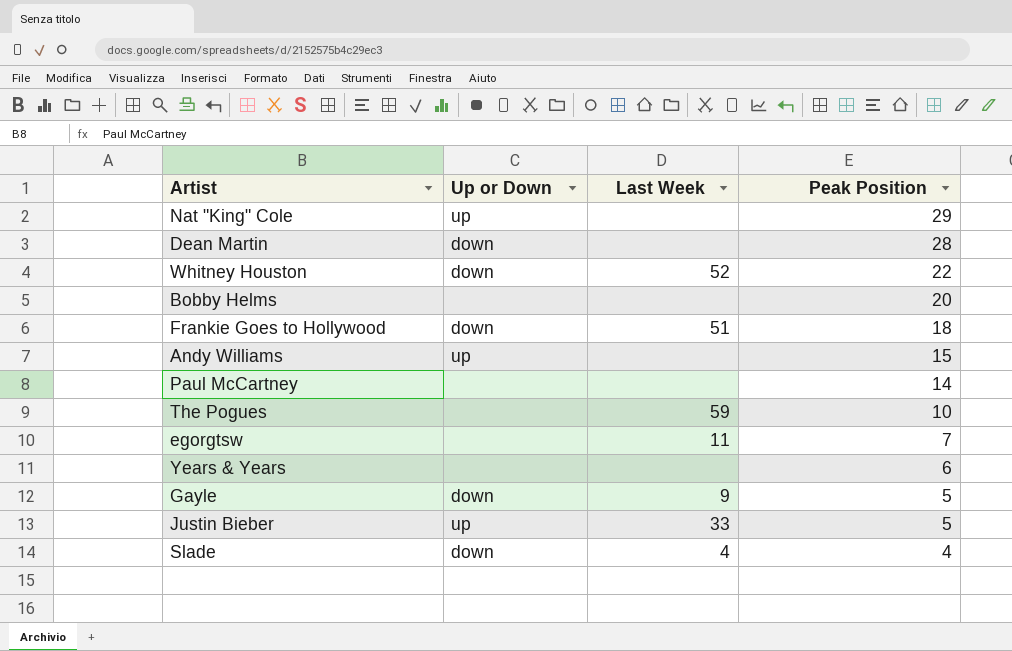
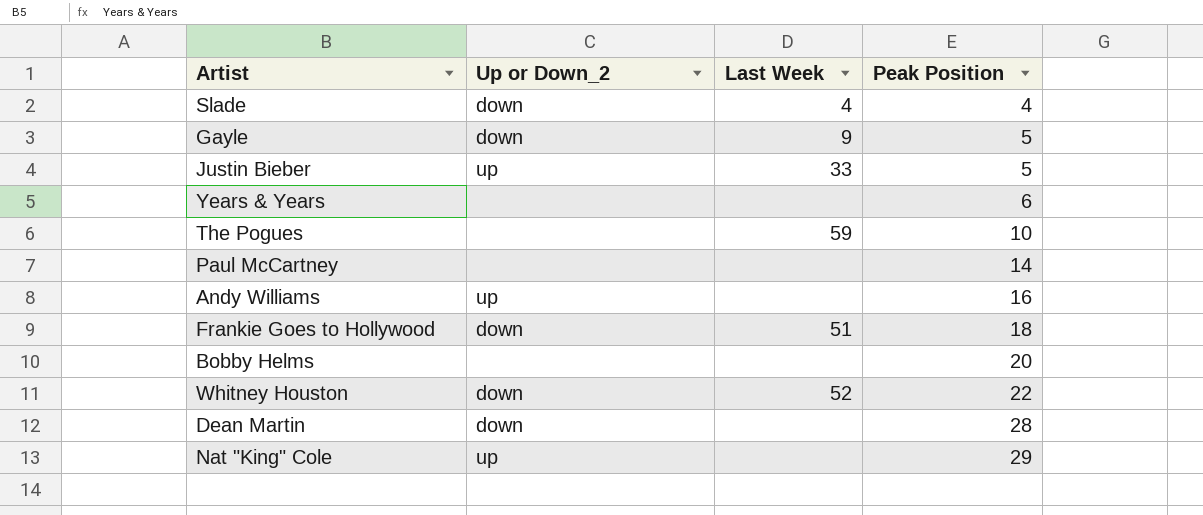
row order: Peak Position descending -> Peak Position ascending
column name: Up or Down -> Up or Down_2
row egorgtsw: none | 11 | 7 -> none
Andy Williams | Peak Position: 15 -> 16

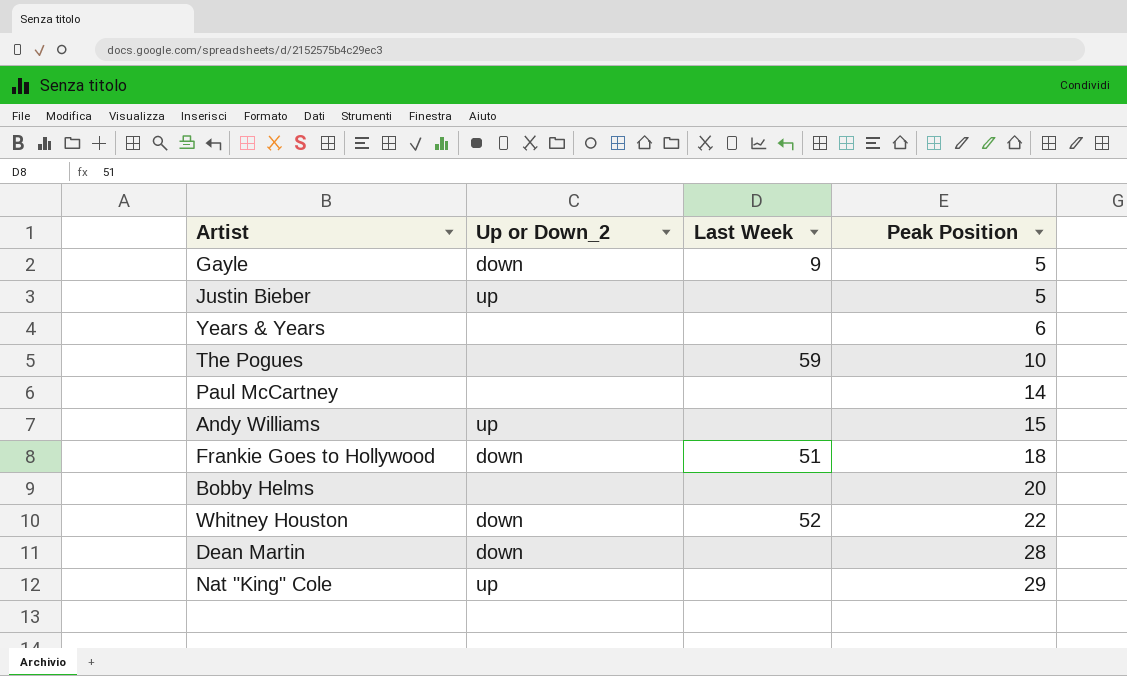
row Slade: down | 4 | 4 -> none
Justin Bieber | Last Week: 33 -> none
Andy Williams | Peak Position: 16 -> 15

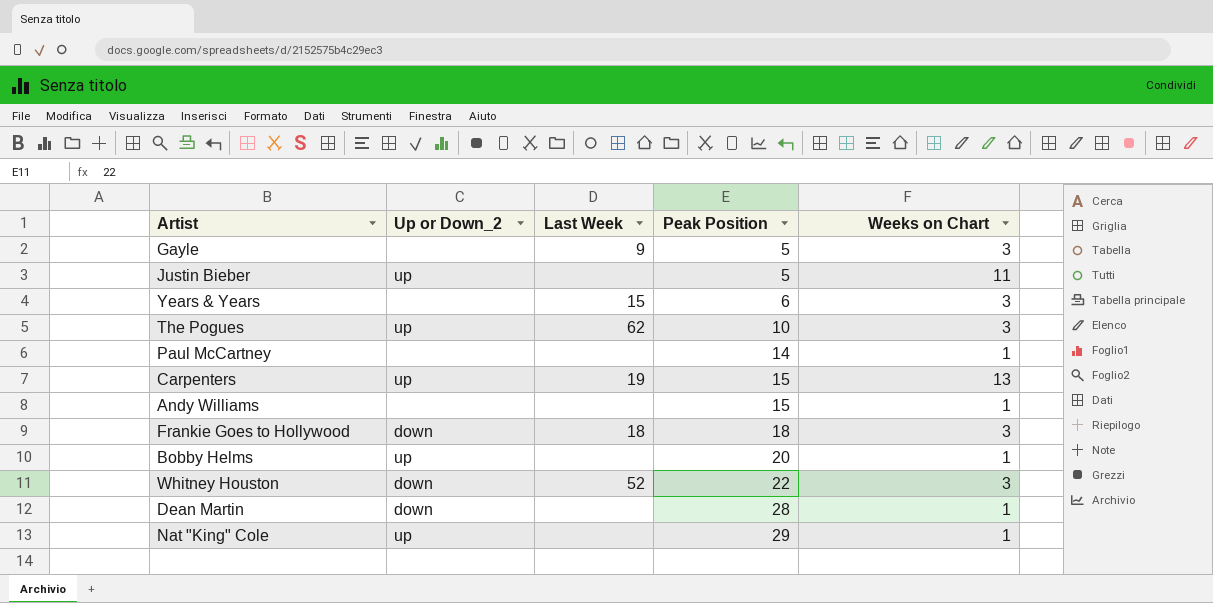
column Weeks on Chart | position: none -> 5
Gayle | Up or Down_2: down -> none
Years & Years | Last Week: none -> 15
The Pogues | Up or Down_2: none -> up
The Pogues | Last Week: 59 -> 62
row Carpenters: none -> up | 19 | 15 | 13
Andy Williams | Up or Down_2: up -> none
Frankie Goes to Hollywood | Last Week: 51 -> 18
Bobby Helms | Up or Down_2: none -> up

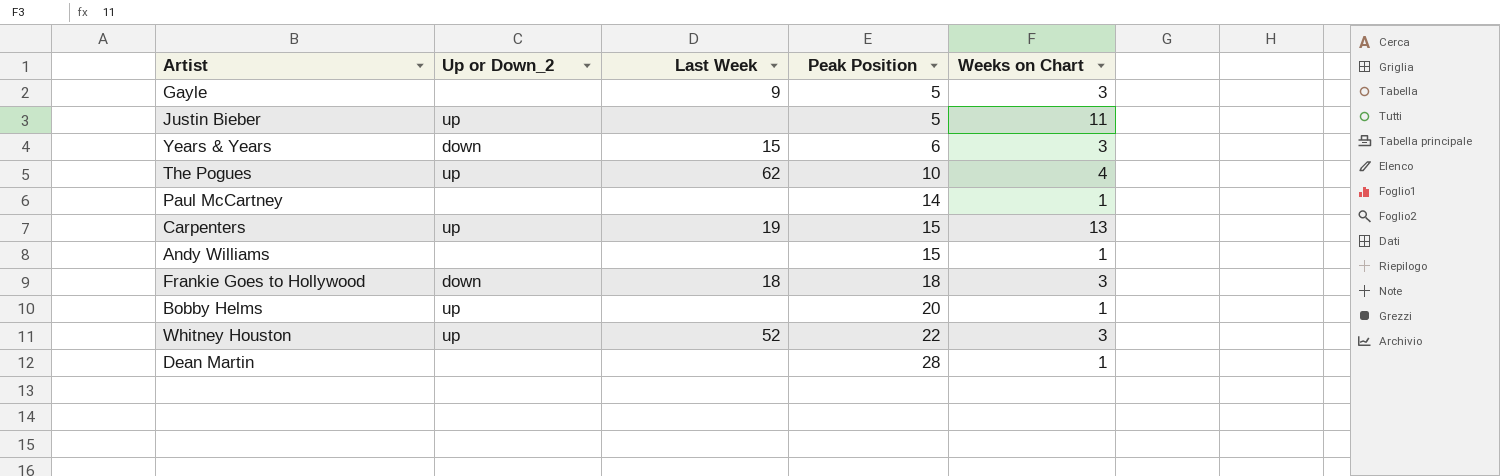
row Nat "King" Cole: up | none | 29 | 1 -> none
Years & Years | Up or Down_2: none -> down
The Pogues | Weeks on Chart: 3 -> 4
Whitney Houston | Up or Down_2: down -> up
Dean Martin | Up or Down_2: down -> none

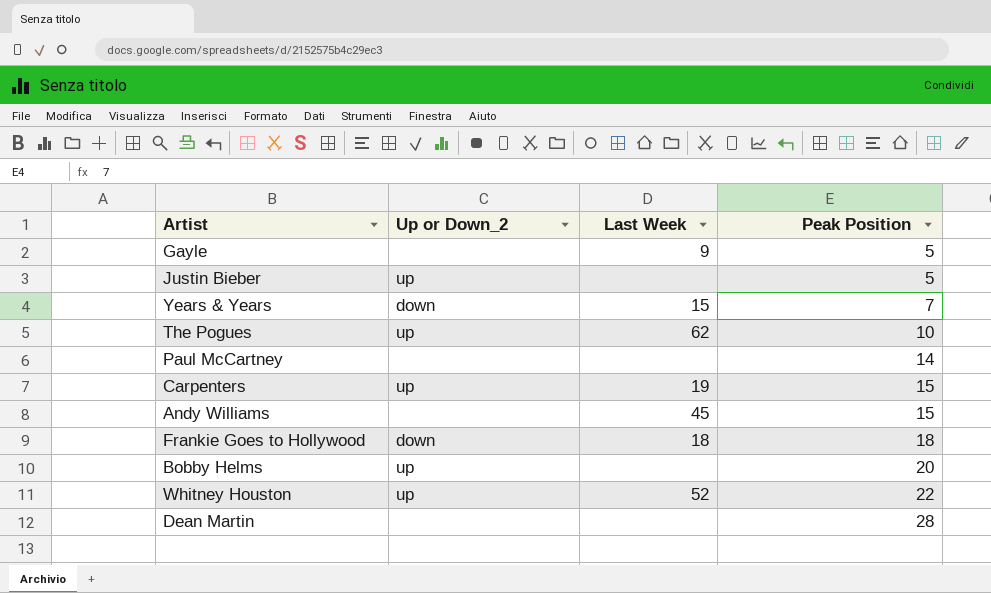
column Weeks on Chart | position: 5 -> none
Years & Years | Peak Position: 6 -> 7
Andy Williams | Last Week: none -> 45

